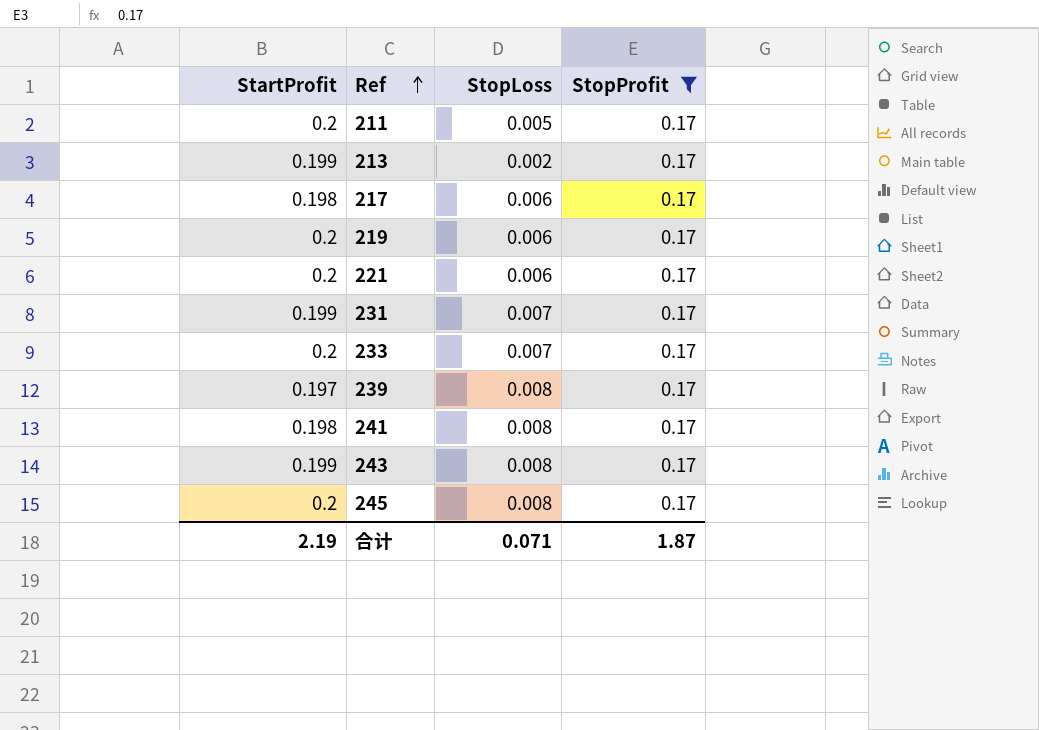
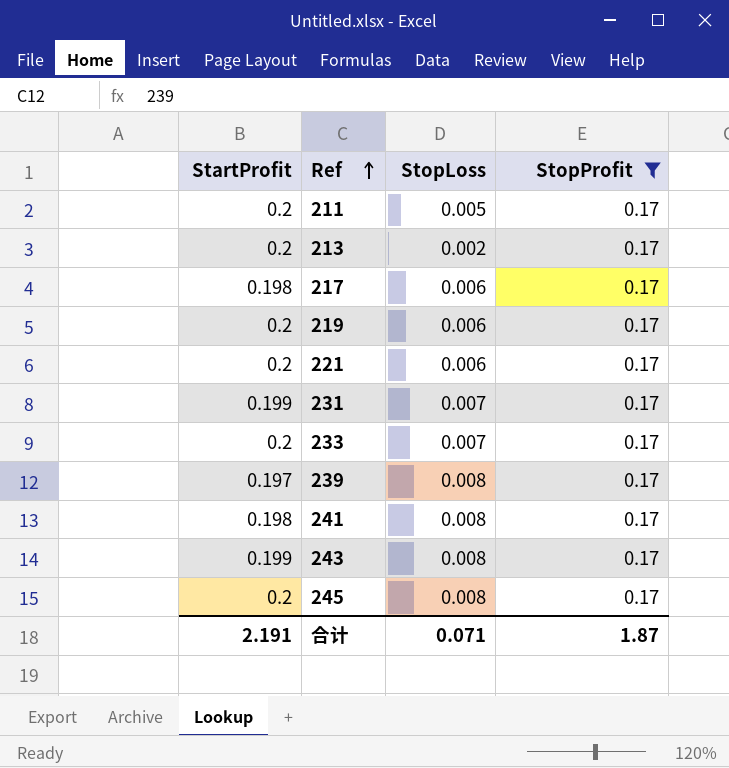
213 | StartProfit: 0.199 -> 0.2
合计 | StartProfit: 2.19 -> 2.191

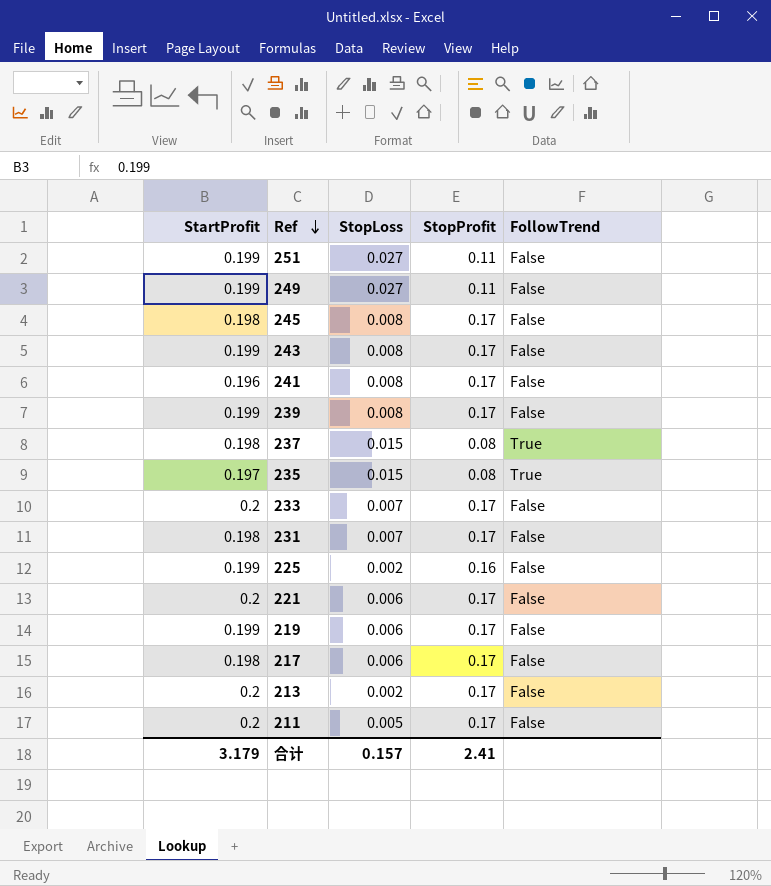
filter: StopProfit = 0.17 -> none
row order: Ref ascending -> Ref descending
column FollowTrend | position: none -> 5
245 | StartProfit: 0.2 -> 0.198
241 | StartProfit: 0.198 -> 0.196
239 | StartProfit: 0.197 -> 0.199
231 | StartProfit: 0.199 -> 0.198
219 | StartProfit: 0.2 -> 0.199
合计 | StartProfit: 2.191 -> 3.179
合计 | StopLoss: 0.071 -> 0.157
合计 | StopProfit: 1.87 -> 2.41

